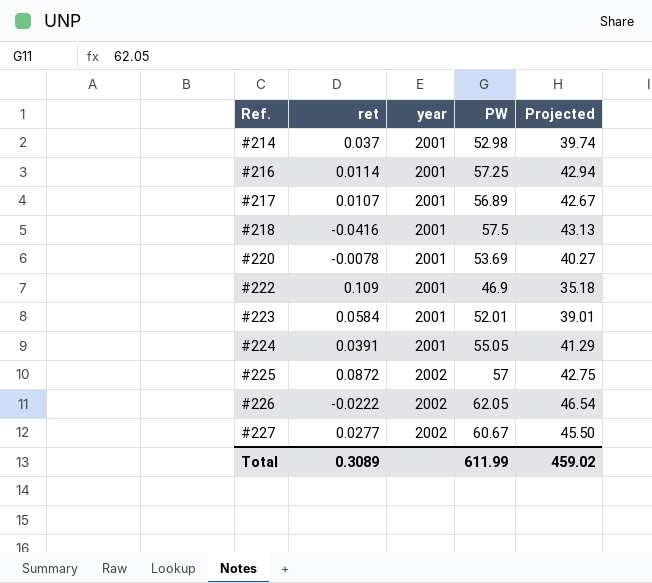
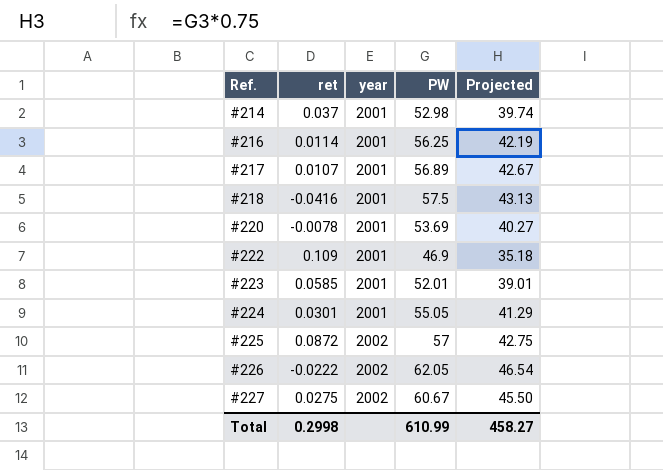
#216 | PW: 57.25 -> 56.25
#216 | Projected: 42.94 -> 42.19
#223 | ret: 0.0584 -> 0.0585
#224 | ret: 0.0391 -> 0.0301
#227 | ret: 0.0277 -> 0.0275
Total | ret: 0.3089 -> 0.2998
Total | PW: 611.99 -> 610.99
Total | Projected: 459.02 -> 458.27

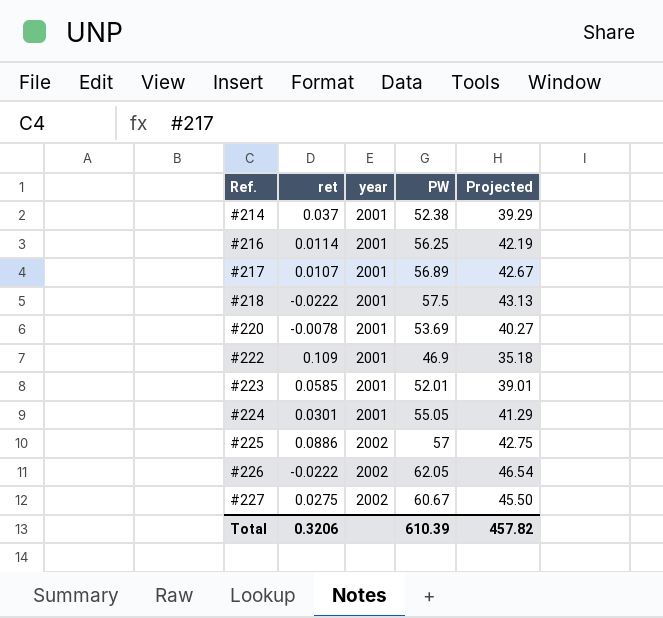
#214 | PW: 52.98 -> 52.38
#214 | Projected: 39.74 -> 39.29
#218 | ret: -0.0416 -> -0.0222
#225 | ret: 0.0872 -> 0.0886
Total | ret: 0.2998 -> 0.3206
Total | PW: 610.99 -> 610.39
Total | Projected: 458.27 -> 457.82

